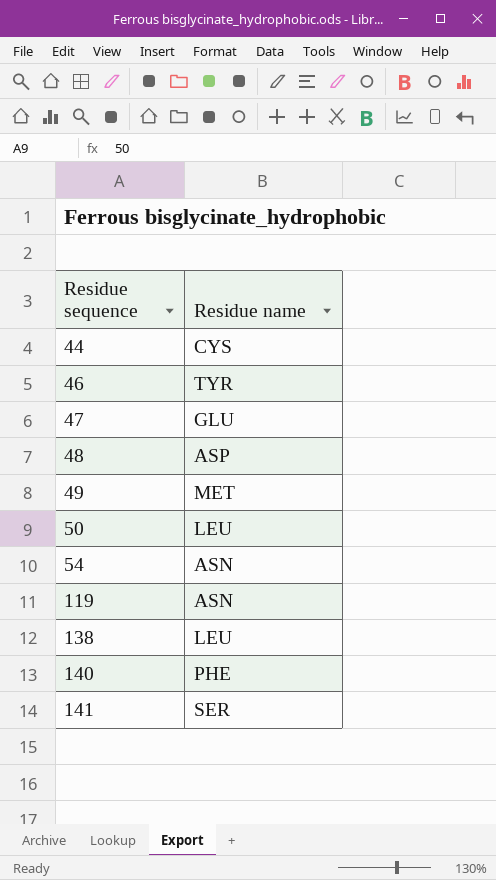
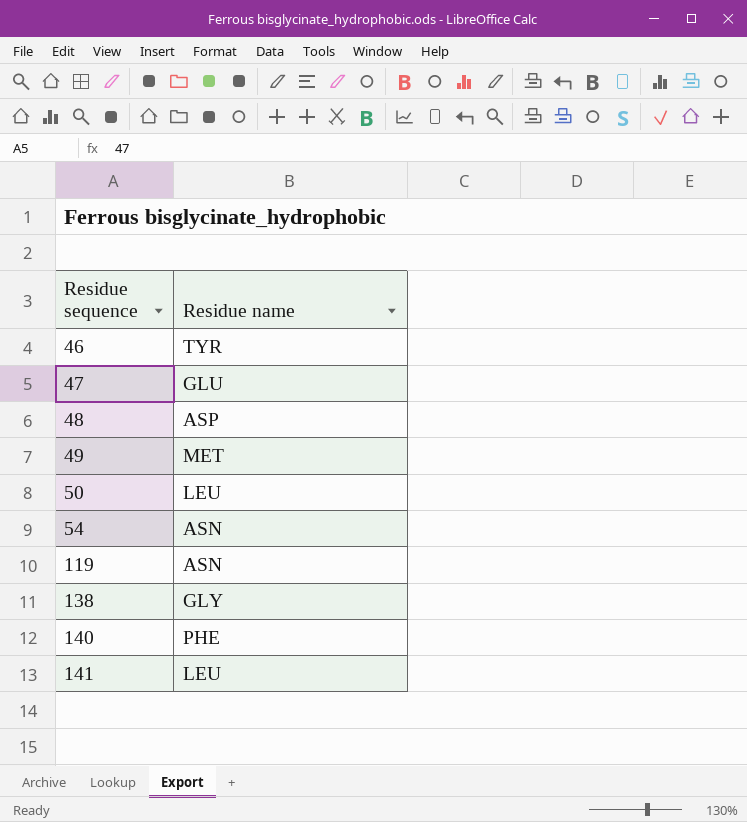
row 44: CYS -> none
138 | Residue name: LEU -> GLY
141 | Residue name: SER -> LEU

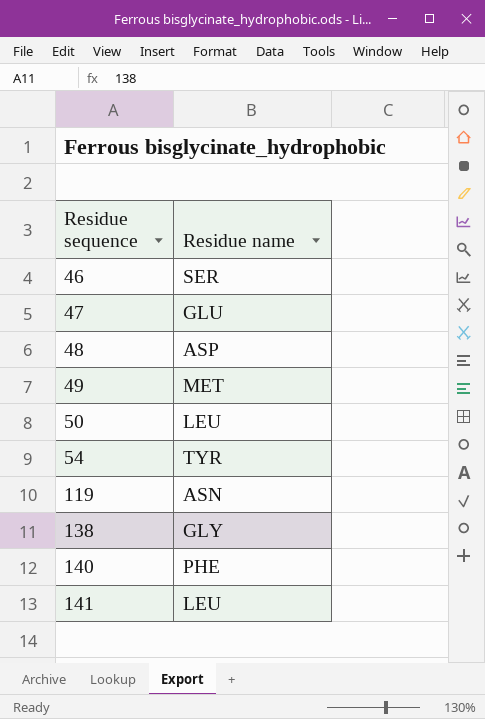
46 | Residue name: TYR -> SER
54 | Residue name: ASN -> TYR

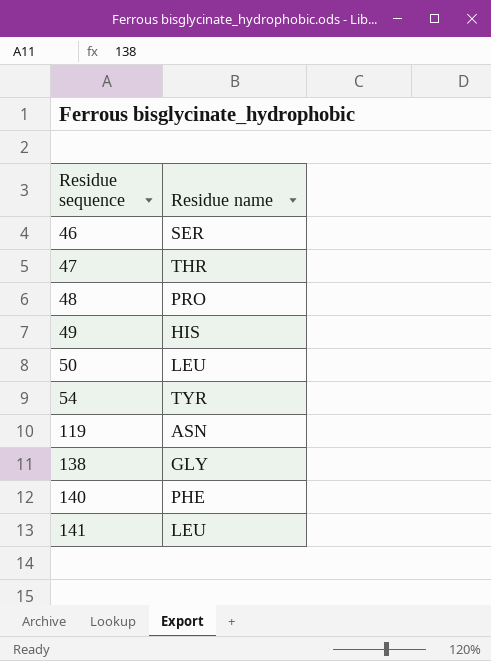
47 | Residue name: GLU -> THR
48 | Residue name: ASP -> PRO
49 | Residue name: MET -> HIS

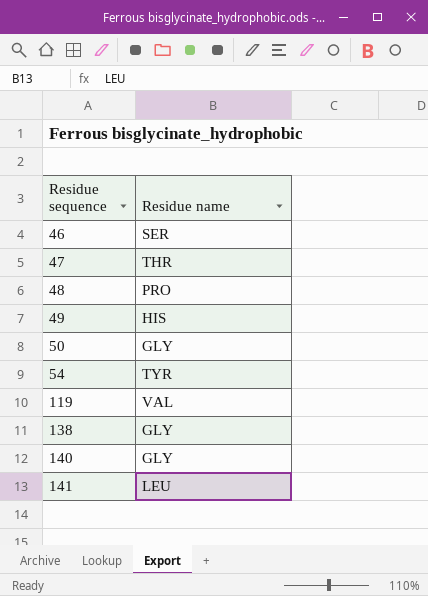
50 | Residue name: LEU -> GLY
119 | Residue name: ASN -> VAL
140 | Residue name: PHE -> GLY

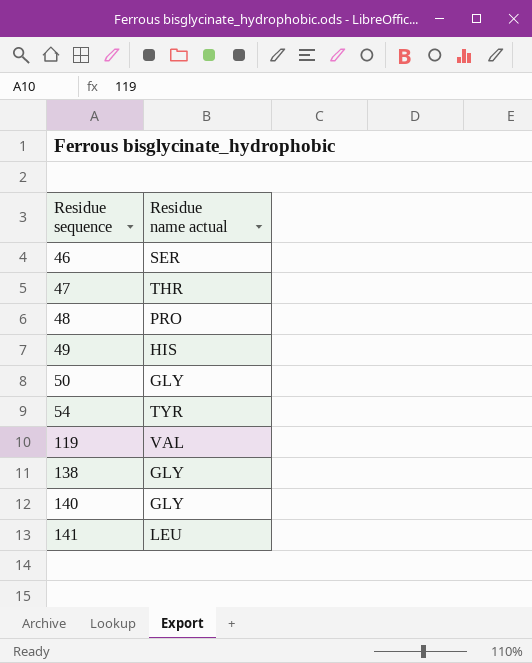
column name: Residue name -> Residue name actual

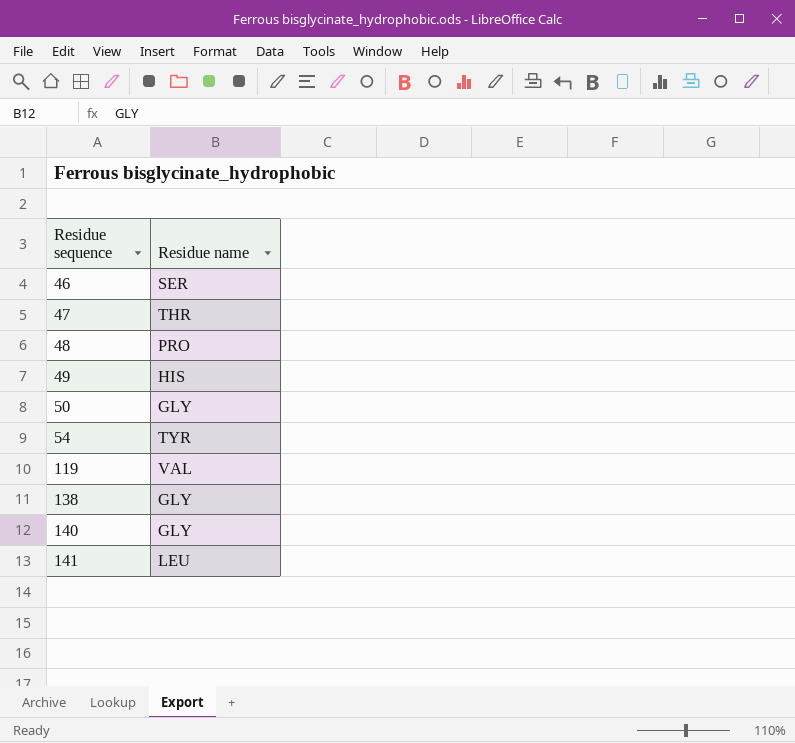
column name: Residue name actual -> Residue name

